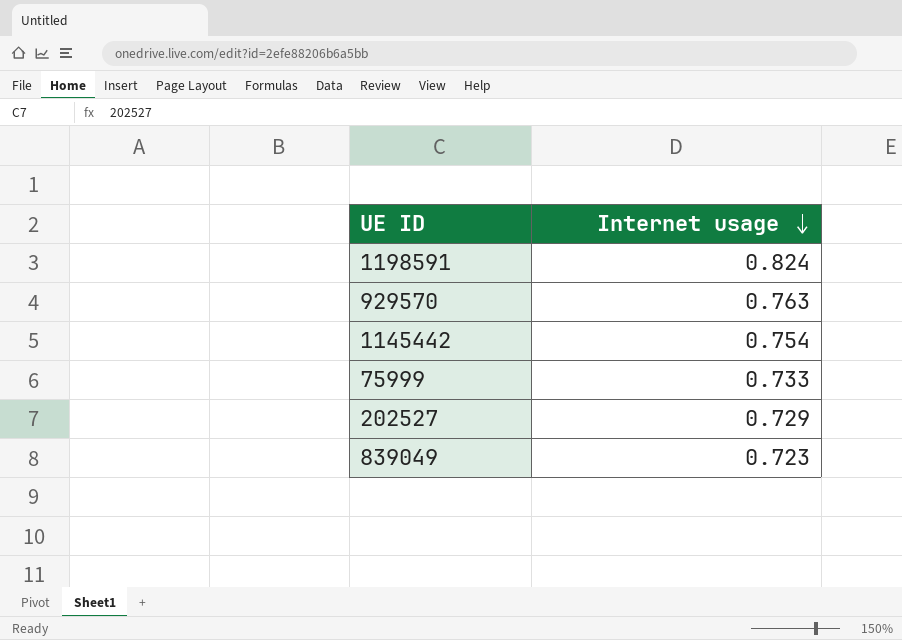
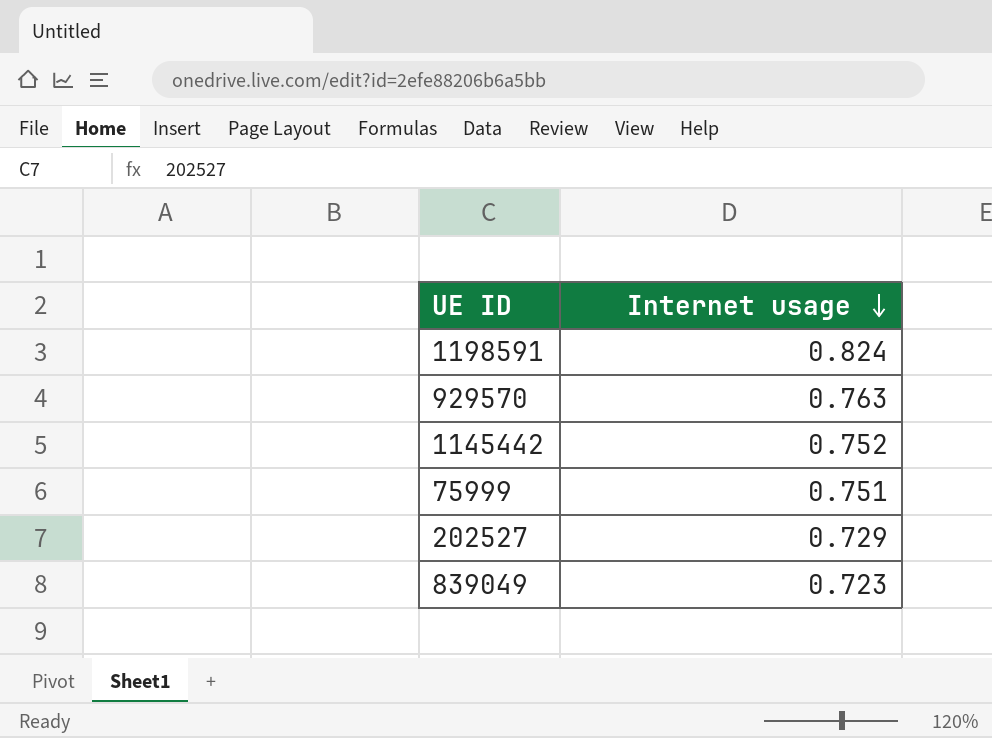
1145442 | Internet usage: 0.754 -> 0.752
75999 | Internet usage: 0.733 -> 0.751

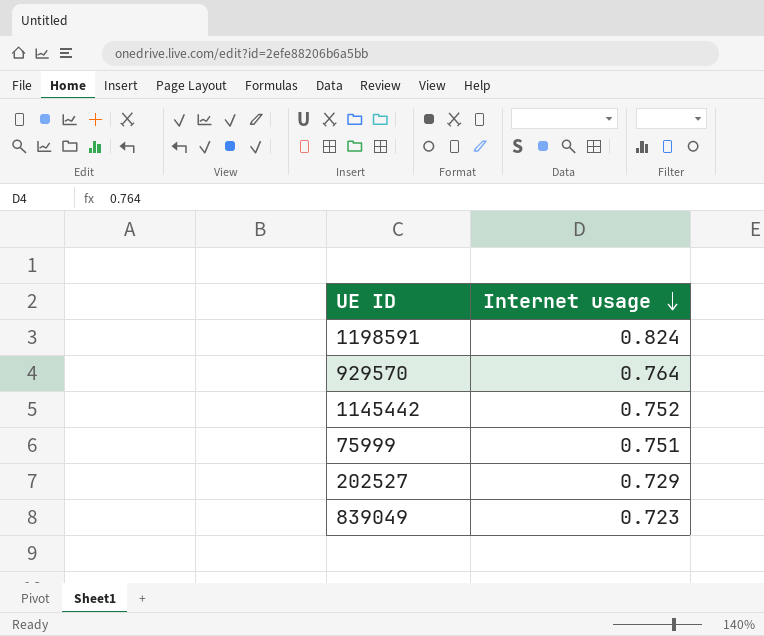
929570 | Internet usage: 0.763 -> 0.764

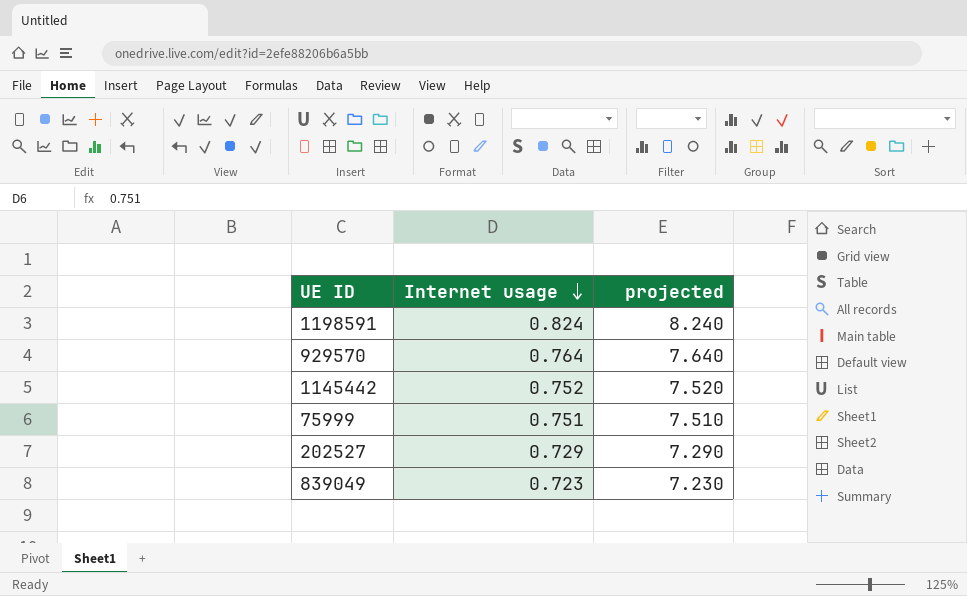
column projected | formula: none -> [Internet usage] * 10

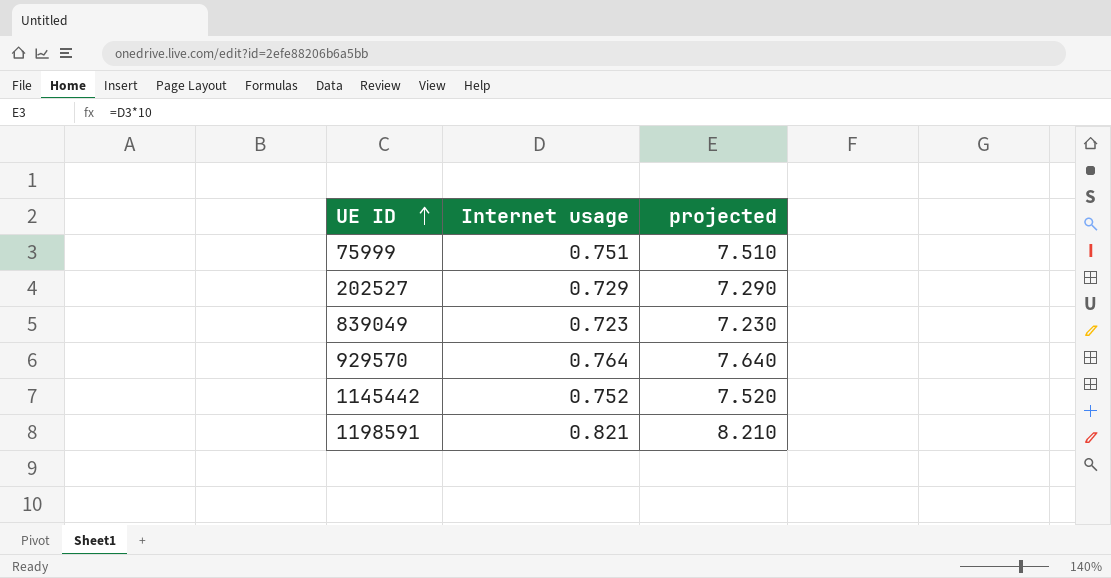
row order: Internet usage descending -> UE ID ascending
1198591 | Internet usage: 0.824 -> 0.821
1198591 | projected: 8.240 -> 8.210

